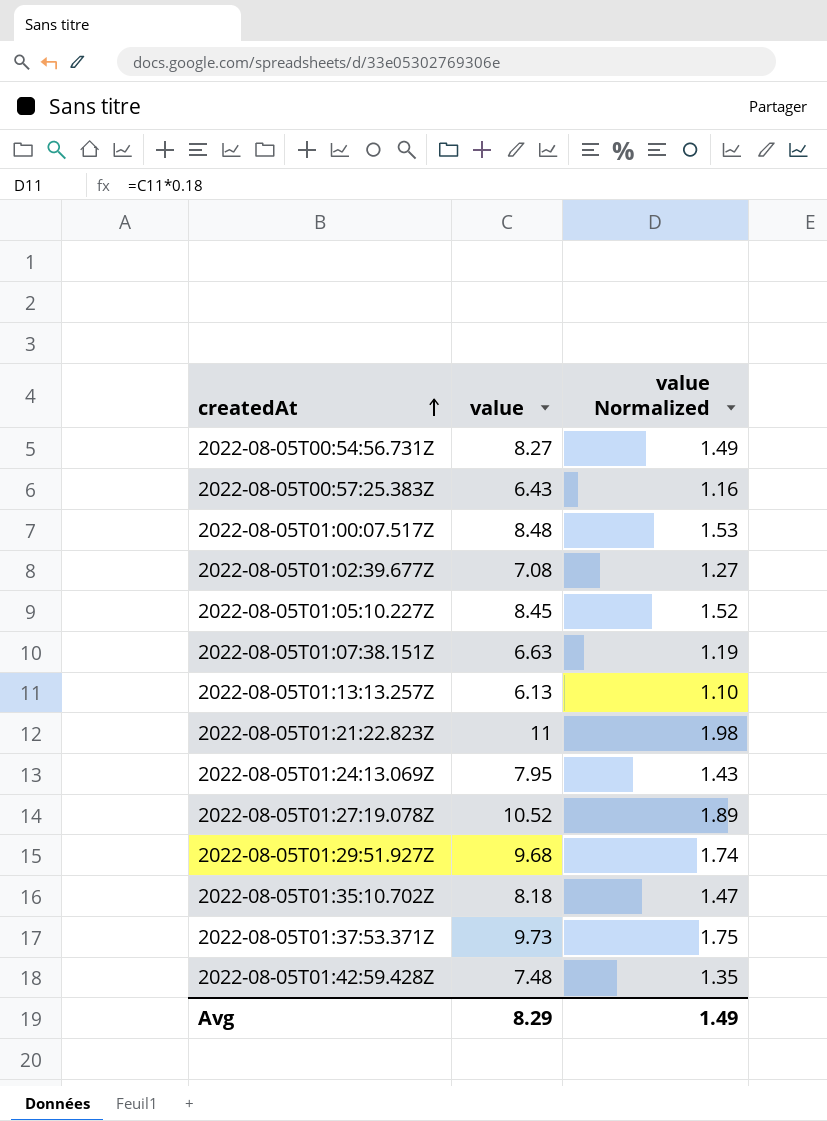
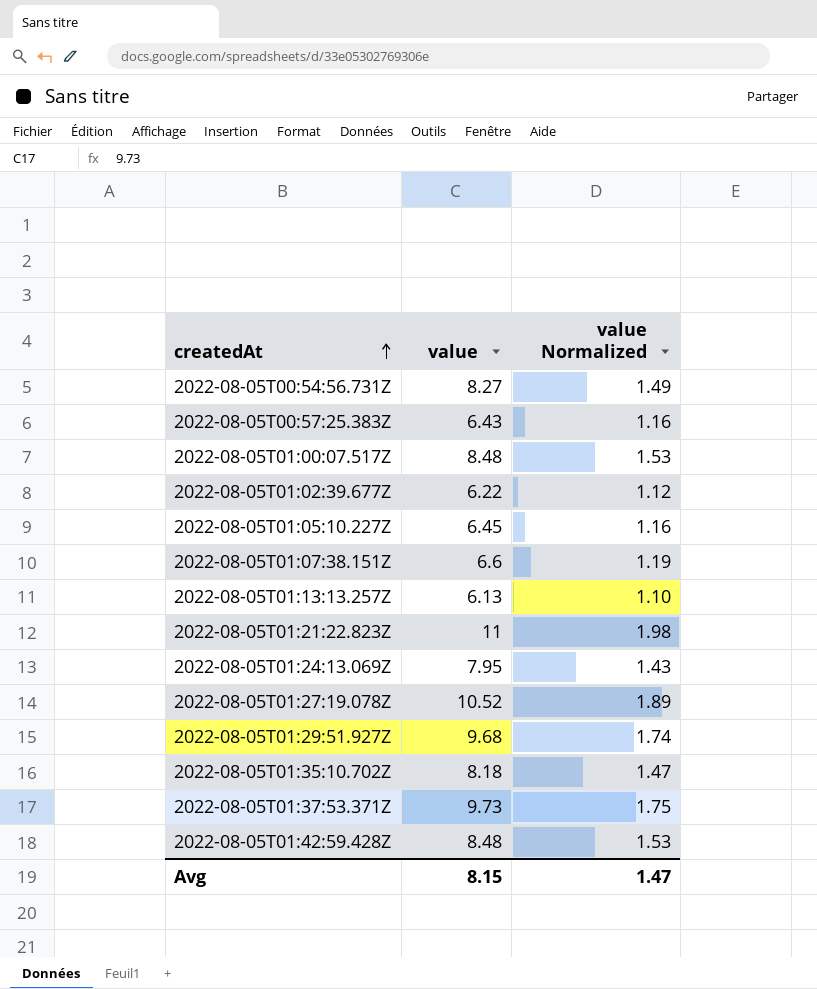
2022-08-05T01:02:39.677Z | value: 7.08 -> 6.22
2022-08-05T01:02:39.677Z | value Normalized: 1.27 -> 1.12
2022-08-05T01:05:10.227Z | value: 8.45 -> 6.45
2022-08-05T01:05:10.227Z | value Normalized: 1.52 -> 1.16
2022-08-05T01:07:38.151Z | value: 6.63 -> 6.6
2022-08-05T01:42:59.428Z | value: 7.48 -> 8.48
2022-08-05T01:42:59.428Z | value Normalized: 1.35 -> 1.53
Avg | value: 8.29 -> 8.15
Avg | value Normalized: 1.49 -> 1.47

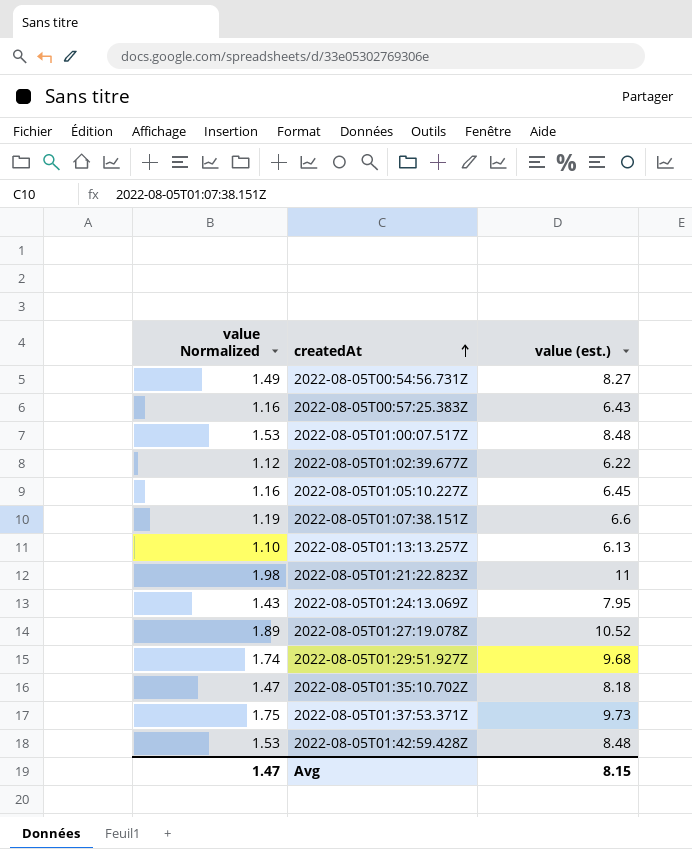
column value Normalized | position: 3 -> 1
column name: value -> value (est.)

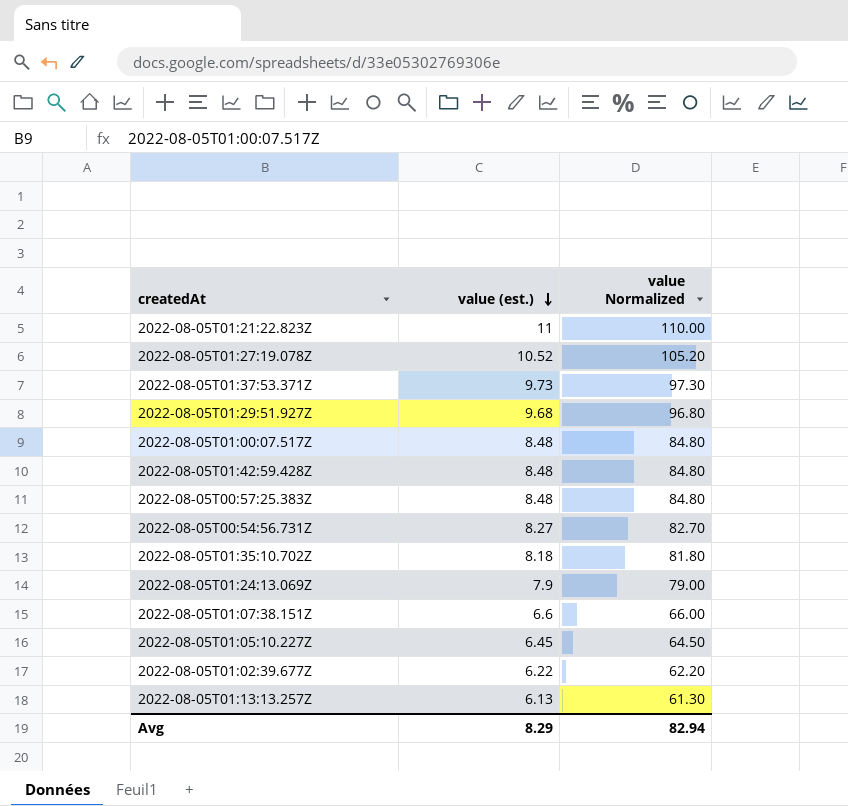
row order: createdAt ascending -> value (est.) descending
column value Normalized | formula: [value (est.)] * 0.18 -> [value (est.)] * 10
column value Normalized | position: 1 -> 3
2022-08-05T00:57:25.383Z | value (est.): 6.43 -> 8.48
2022-08-05T01:24:13.069Z | value (est.): 7.95 -> 7.9
Avg | value (est.): 8.15 -> 8.29
Avg | value Normalized: 1.47 -> 82.94

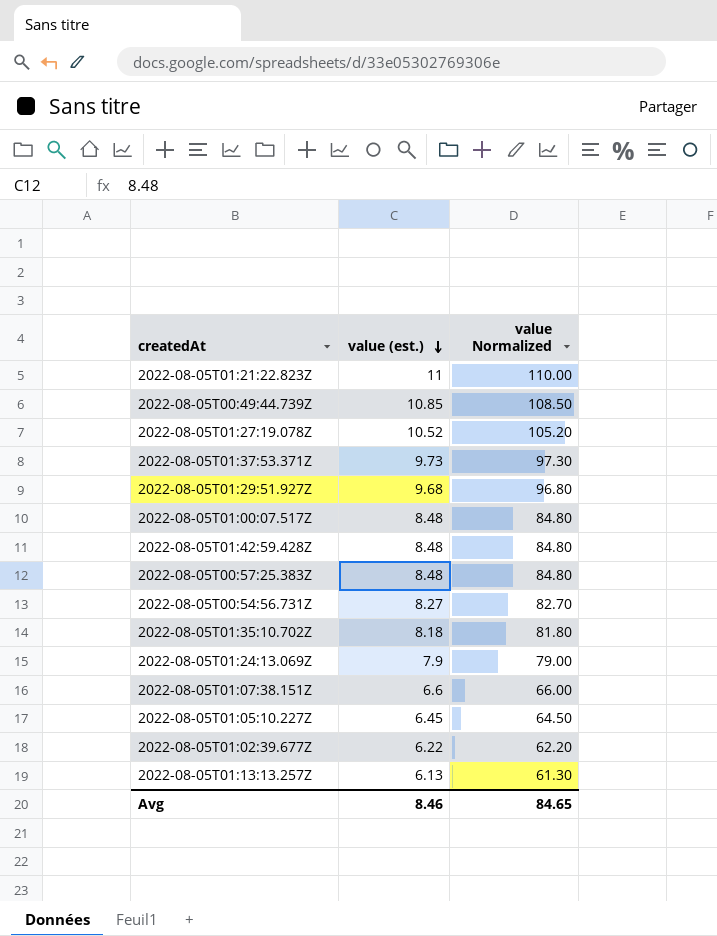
row 2022-08-05T00:49:44.739Z: none -> 10.85 | 108.50
Avg | value (est.): 8.29 -> 8.46
Avg | value Normalized: 82.94 -> 84.65

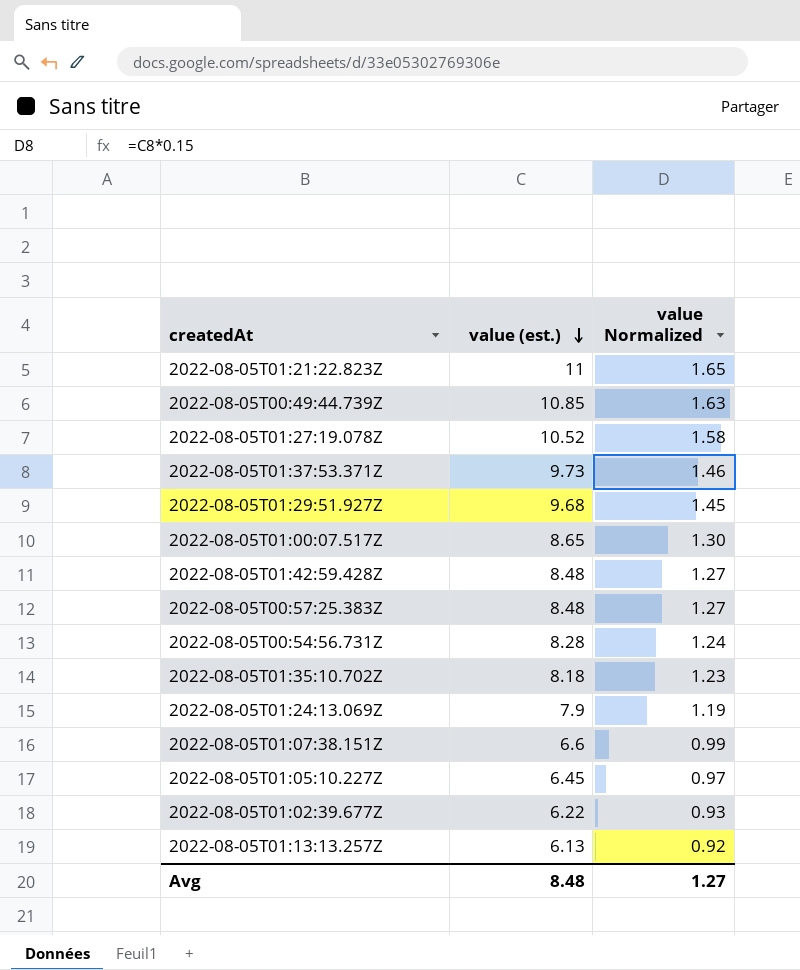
column value Normalized | formula: [value (est.)] * 10 -> [value (est.)] * 0.15
2022-08-05T01:00:07.517Z | value (est.): 8.48 -> 8.65
2022-08-05T00:54:56.731Z | value (est.): 8.27 -> 8.28
Avg | value (est.): 8.46 -> 8.48
Avg | value Normalized: 84.65 -> 1.27

